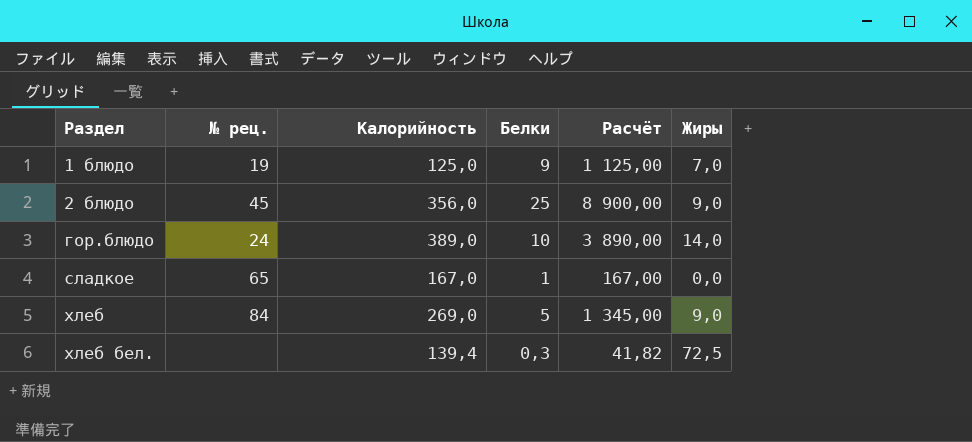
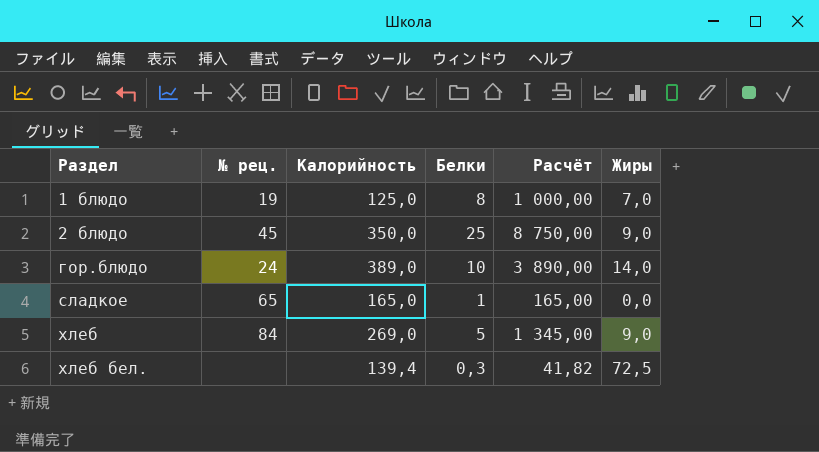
1 блюдо | Белки: 9 -> 8
1 блюдо | Расчёт: 1 125,00 -> 1 000,00
2 блюдо | Калорийность: 356,0 -> 350,0
2 блюдо | Расчёт: 8 900,00 -> 8 750,00
сладкое | Калорийность: 167,0 -> 165,0
сладкое | Расчёт: 167,00 -> 165,00

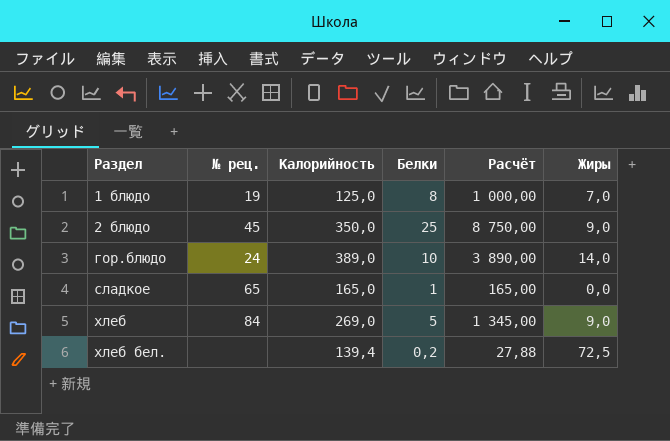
хлеб бел. | Белки: 0,3 -> 0,2
хлеб бел. | Расчёт: 41,82 -> 27,88

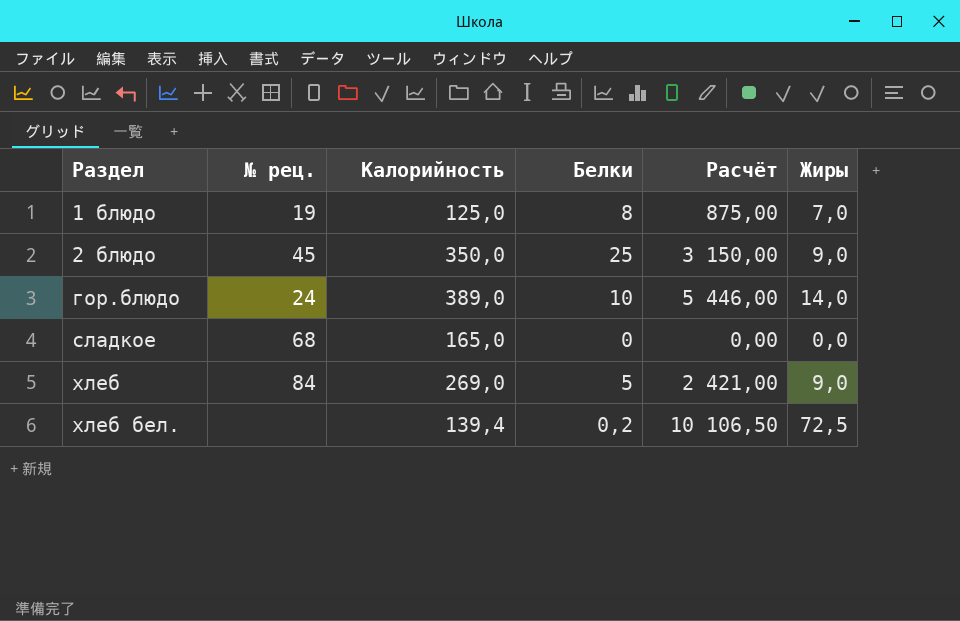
column Расчёт | formula: [Калорийность] * [Белки] -> [Калорийность] * [Жиры]
сладкое | № рец.: 65 -> 68
сладкое | Белки: 1 -> 0

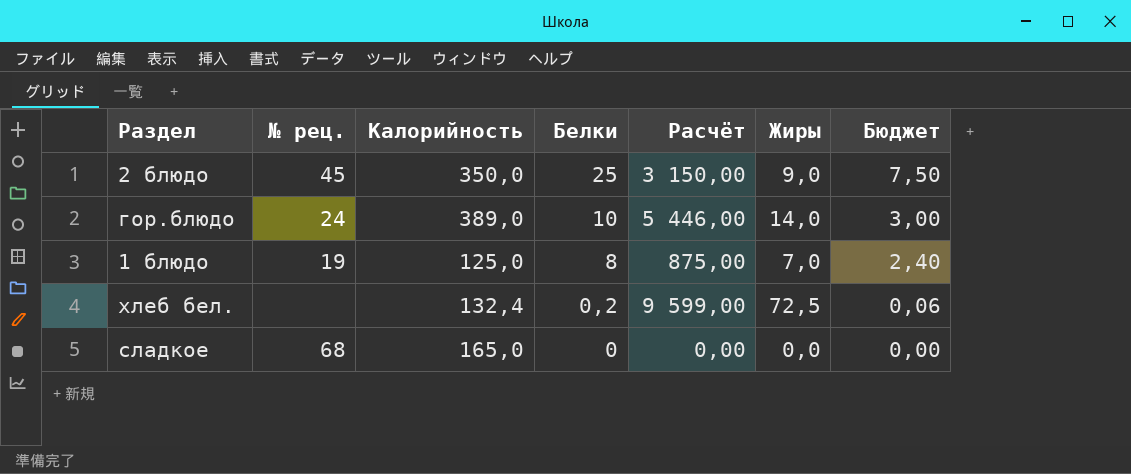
row order: Раздел ascending -> Белки descending
column Бюджет | formula: none -> [Белки] * 0,3
row хлеб: 84 | 269,0 | 5 | 2 421,00 | 9,0 -> none
хлеб бел. | Калорийность: 139,4 -> 132,4
хлеб бел. | Расчёт: 10 106,50 -> 9 599,00

